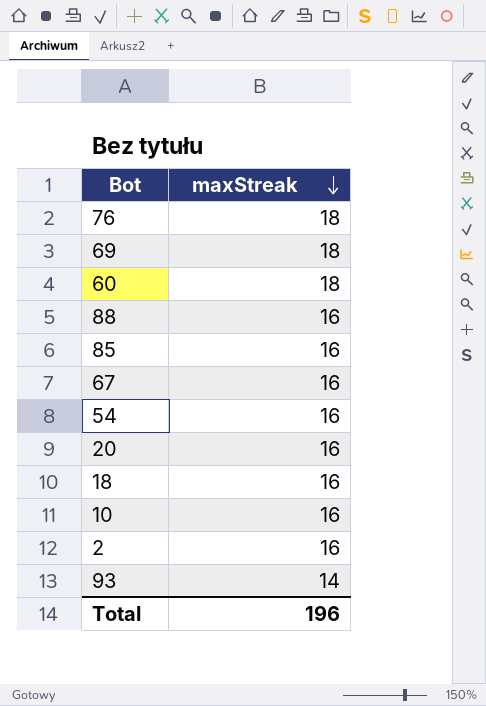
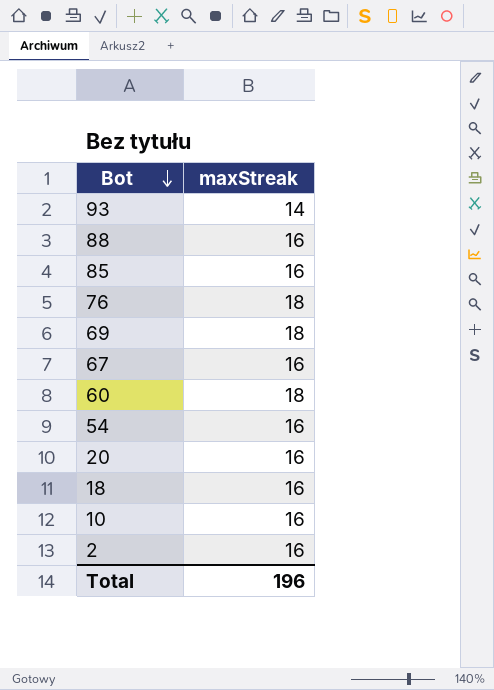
row order: maxStreak descending -> Bot descending

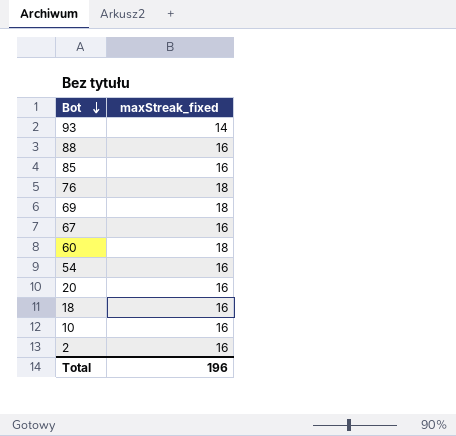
column name: maxStreak -> maxStreak_fixed

